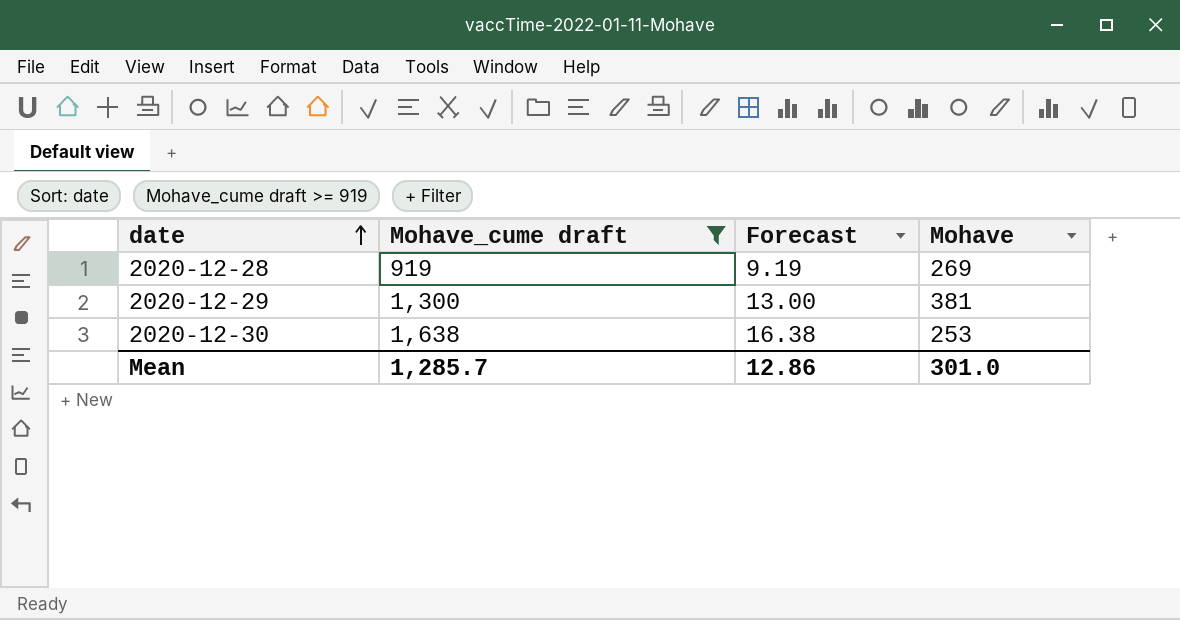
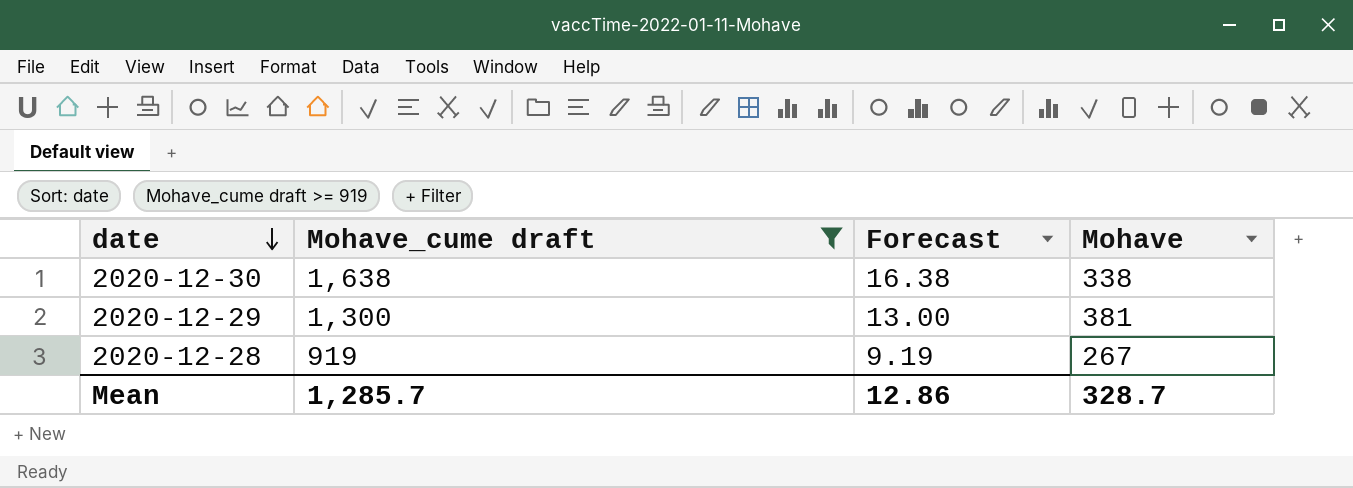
row order: date ascending -> date descending
2020-12-30 | Mohave: 253 -> 338
2020-12-28 | Mohave: 269 -> 267
Mean | Mohave: 301.0 -> 328.7

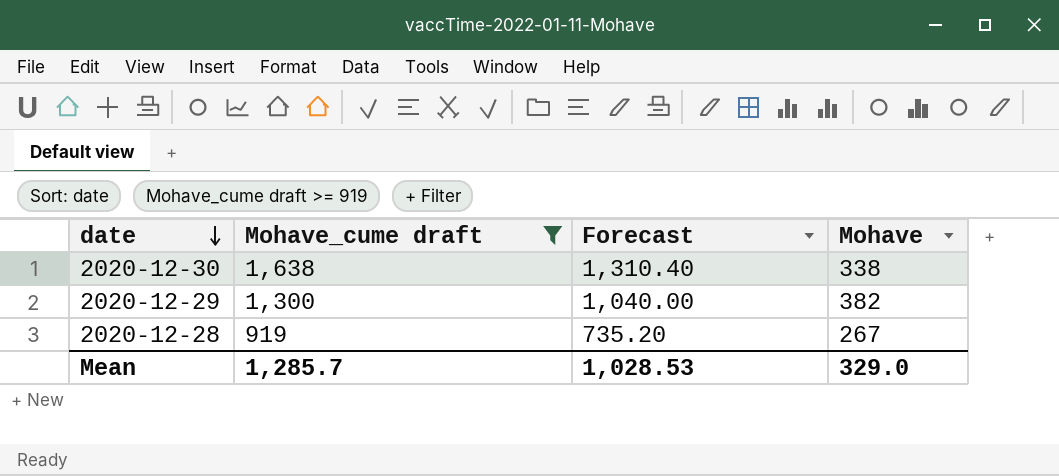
column Forecast | formula: [Mohave_cume draft] * 0.01 -> [Mohave_cume draft] * 0.8
2020-12-29 | Mohave: 381 -> 382
Mean | Forecast: 12.86 -> 1,028.53
Mean | Mohave: 328.7 -> 329.0

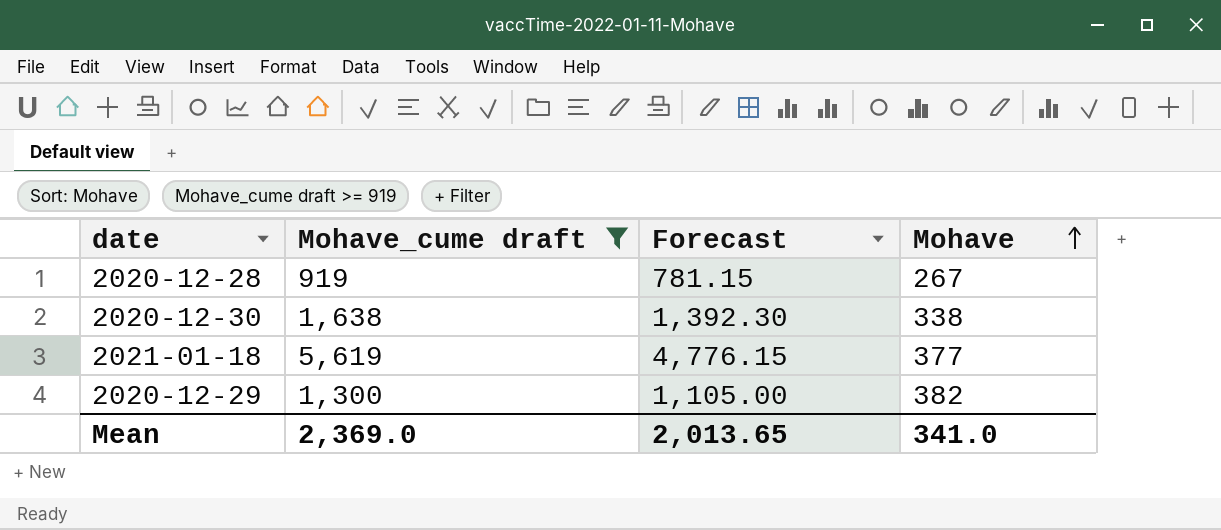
row order: date descending -> Mohave ascending
column Forecast | formula: [Mohave_cume draft] * 0.8 -> [Mohave_cume draft] * 0.85
row 2021-01-18: none -> 5,619 | 4,776.15 | 377
Mean | Mohave_cume draft: 1,285.7 -> 2,369.0
Mean | Forecast: 1,028.53 -> 2,013.65
Mean | Mohave: 329.0 -> 341.0

